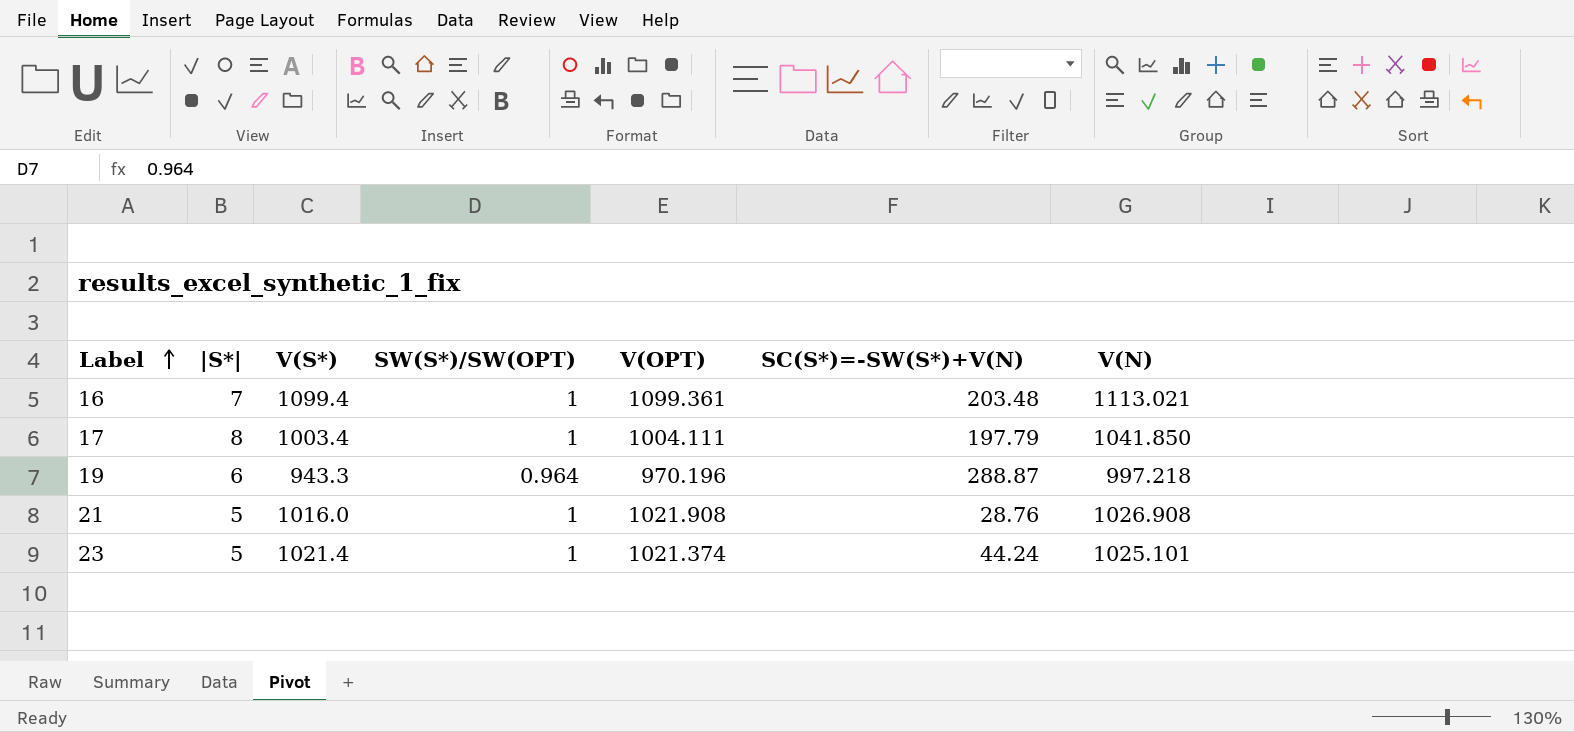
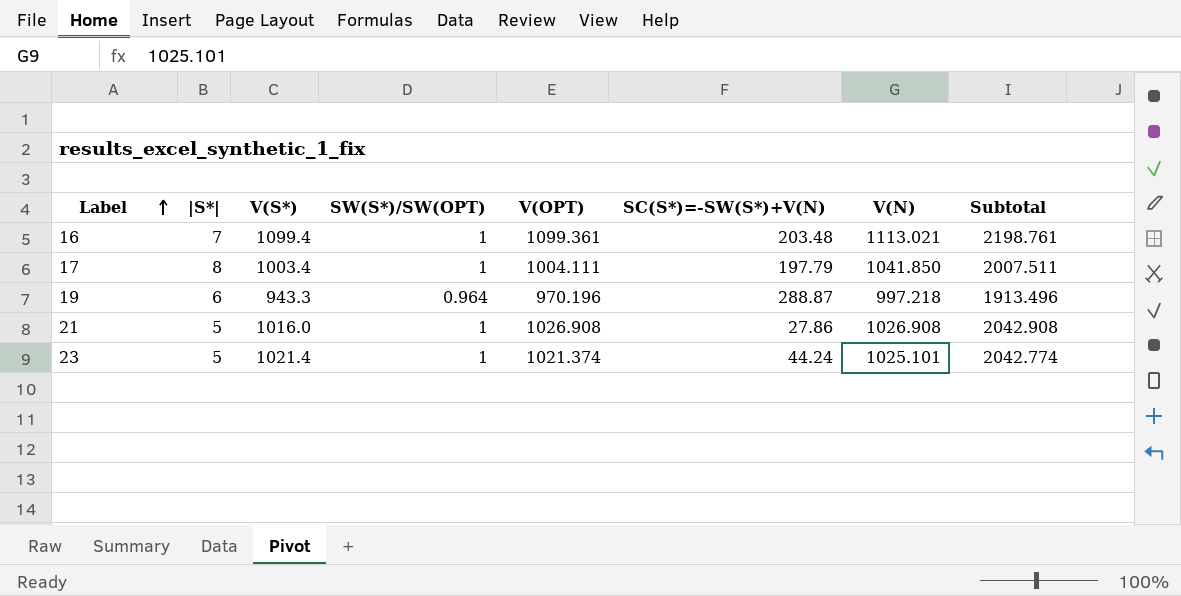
column Subtotal | formula: none -> [V(S*)] + [V(OPT)]
21 | V(OPT): 1021.908 -> 1026.908
21 | SC(S*)=-SW(S*)+V(N): 28.76 -> 27.86

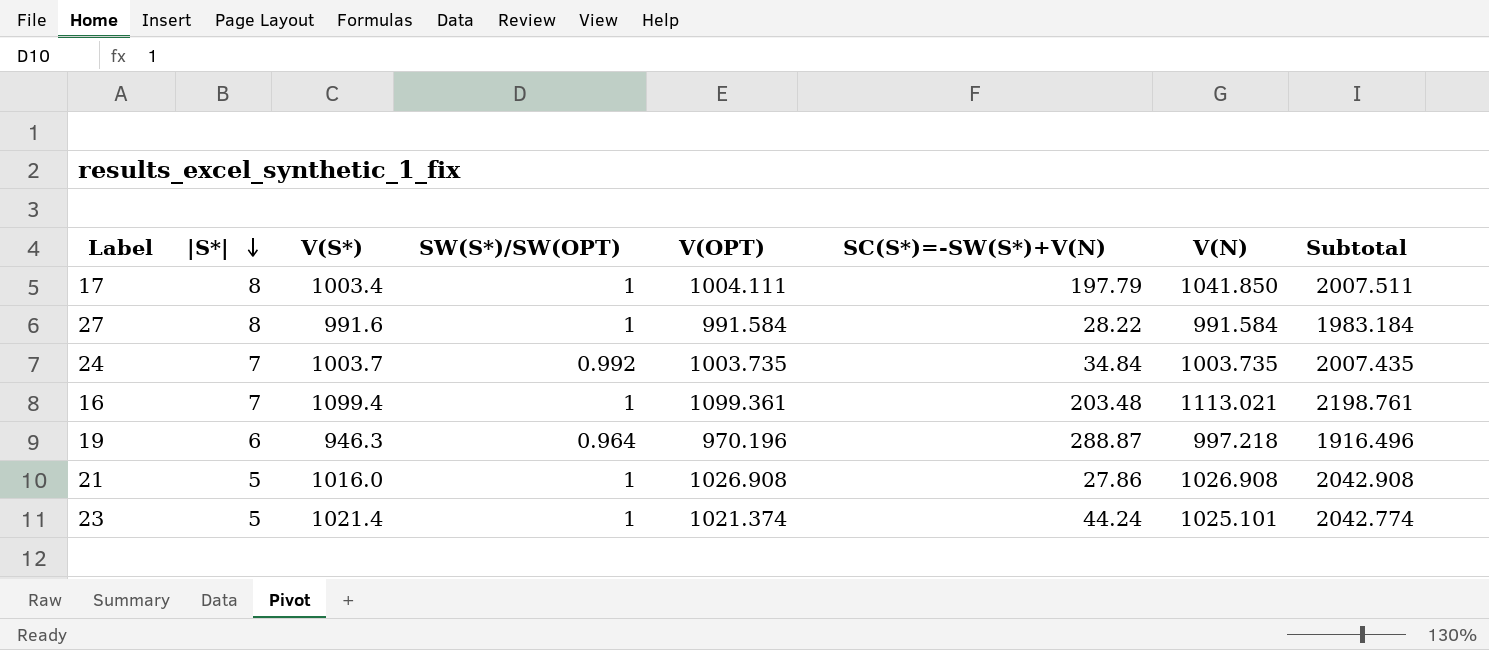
row order: Label ascending -> |S*| descending
row 27: none -> 8 | 991.6 | 1 | 991.584 | 28.22 | 991.584 | 1983.184
row 24: none -> 7 | 1003.7 | 0.992 | 1003.735 | 34.84 | 1003.735 | 2007.435
19 | V(S*): 943.3 -> 946.3
19 | Subtotal: 1913.496 -> 1916.496

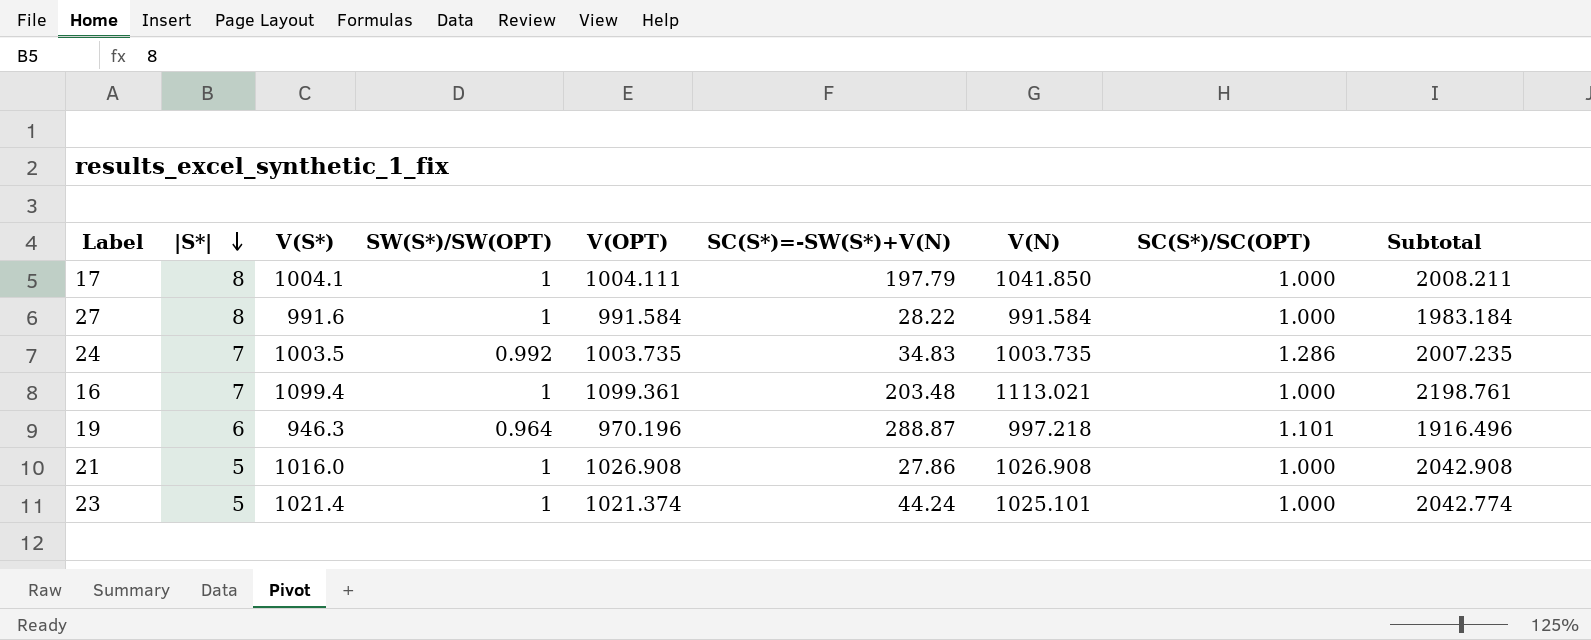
column SC(S*)/SC(OPT) | position: none -> 8
17 | V(S*): 1003.4 -> 1004.1
17 | Subtotal: 2007.511 -> 2008.211
24 | V(S*): 1003.7 -> 1003.5
24 | SC(S*)=-SW(S*)+V(N): 34.84 -> 34.83
24 | Subtotal: 2007.435 -> 2007.235

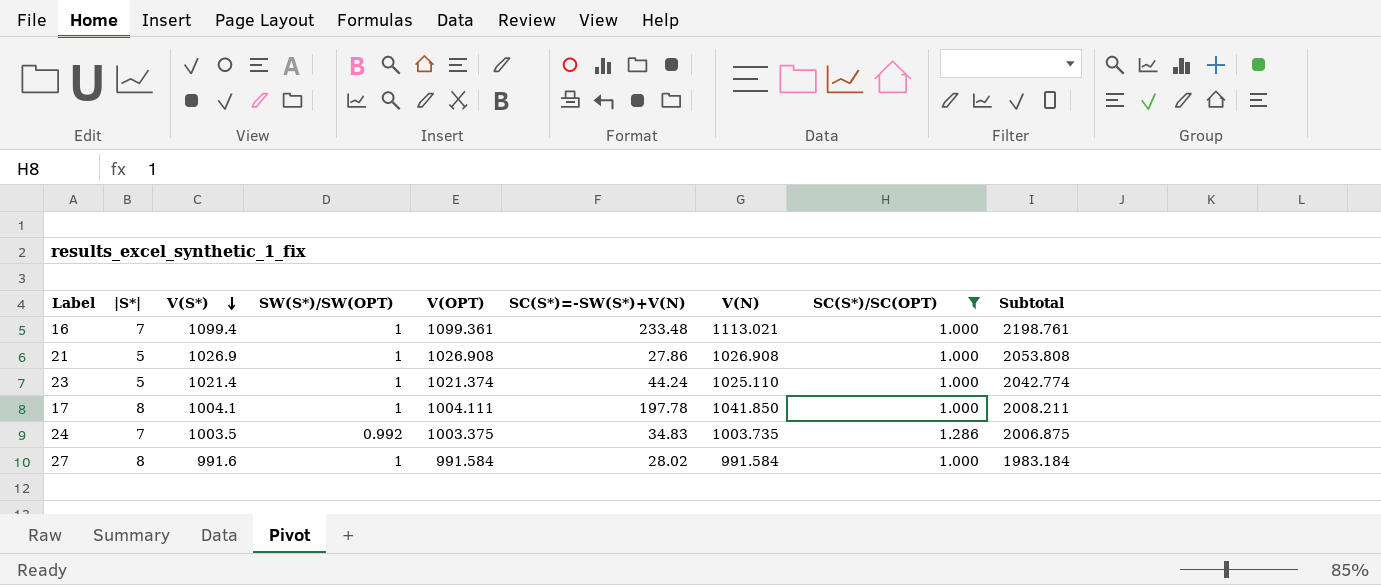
filter: none -> SC(S*)/SC(OPT) != 1.101
row order: |S*| descending -> V(S*) descending
16 | SC(S*)=-SW(S*)+V(N): 203.48 -> 233.48
21 | V(S*): 1016.0 -> 1026.9
21 | Subtotal: 2042.908 -> 2053.808
23 | V(N): 1025.101 -> 1025.110
17 | SC(S*)=-SW(S*)+V(N): 197.79 -> 197.78
24 | V(OPT): 1003.735 -> 1003.375
24 | Subtotal: 2007.235 -> 2006.875
27 | SC(S*)=-SW(S*)+V(N): 28.22 -> 28.02

